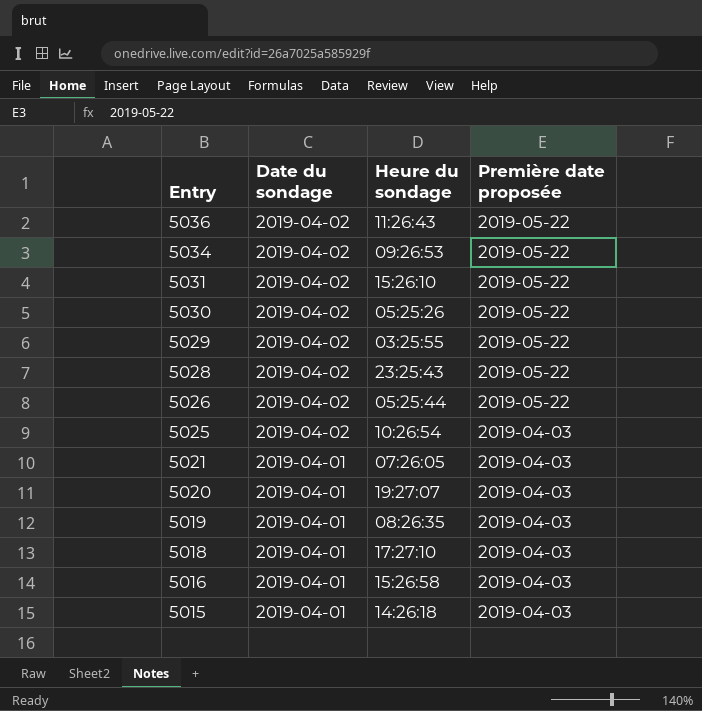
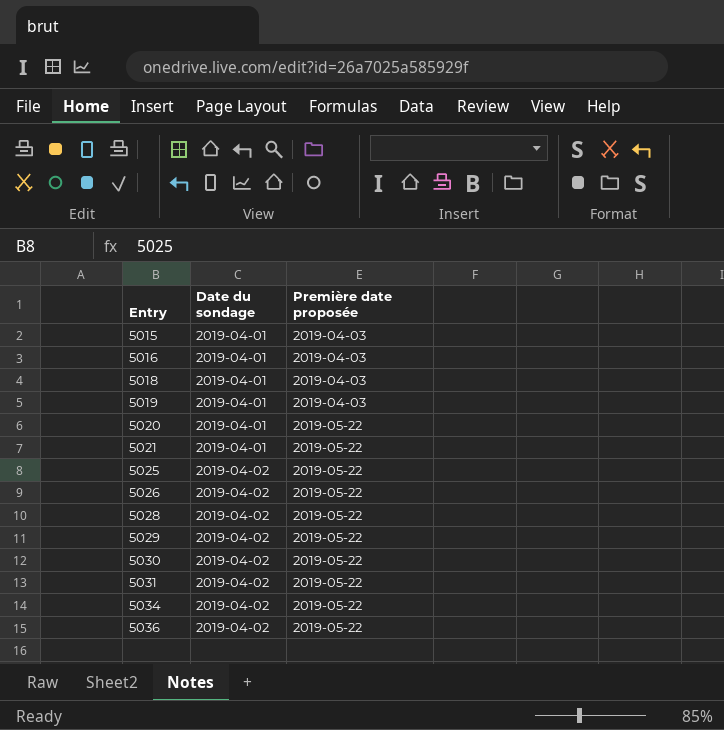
row order: Entry descending -> Entry ascending
column Heure du sondage | position: 3 -> none
5020 | Première date proposée: 2019-04-03 -> 2019-05-22
5021 | Première date proposée: 2019-04-03 -> 2019-05-22
5025 | Première date proposée: 2019-04-03 -> 2019-05-22

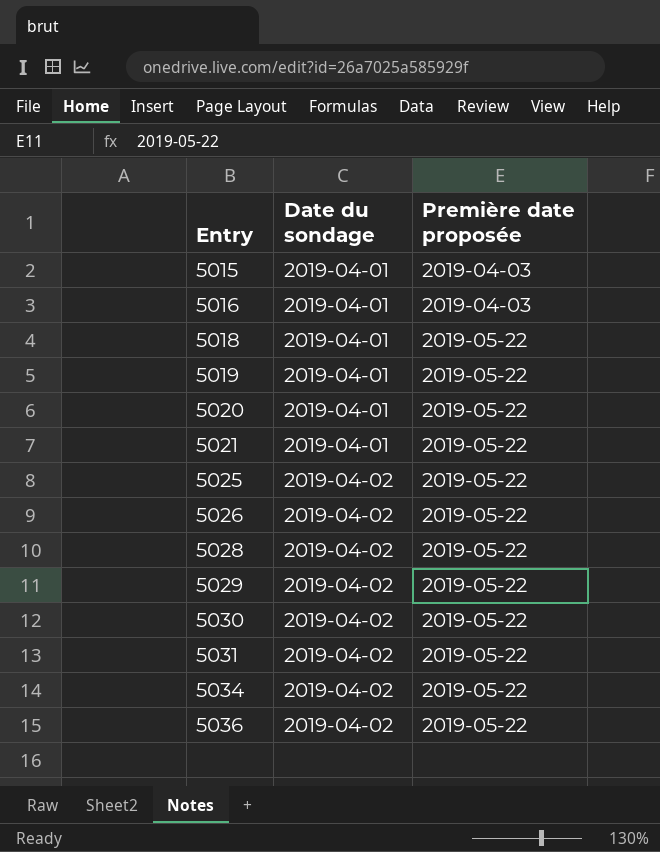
5018 | Première date proposée: 2019-04-03 -> 2019-05-22
5019 | Première date proposée: 2019-04-03 -> 2019-05-22

